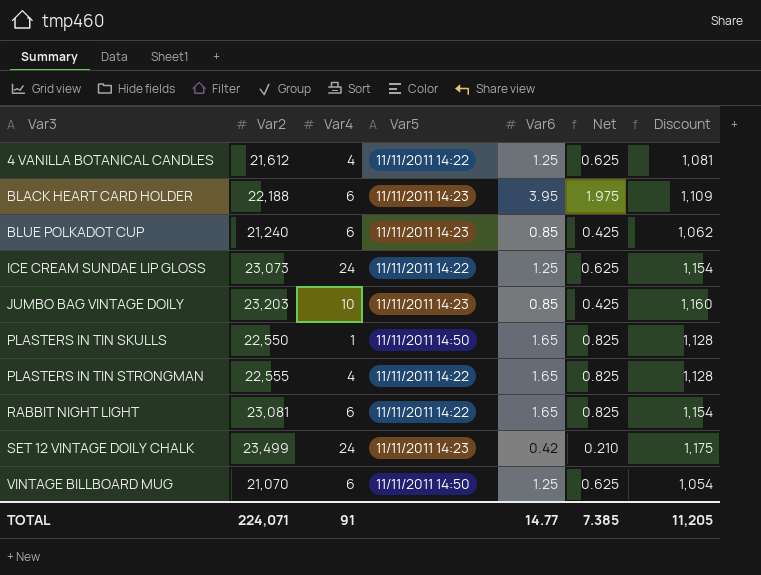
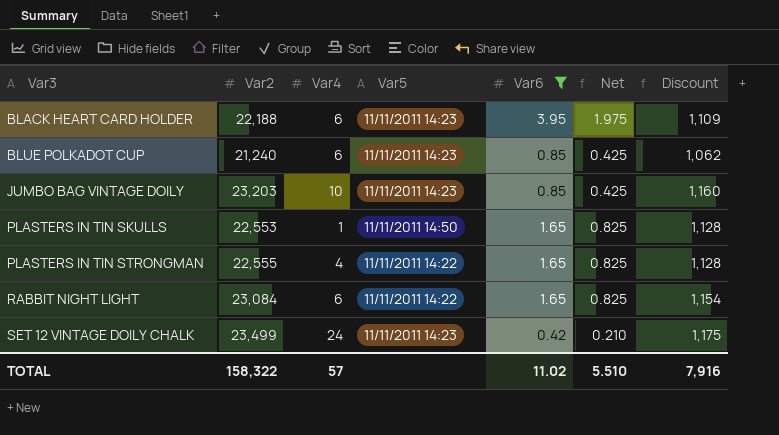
filter: none -> Var6 != 1.25
PLASTERS IN TIN SKULLS | Var2: 22,550 -> 22,553
RABBIT NIGHT LIGHT | Var2: 23,081 -> 23,084
TOTAL | Var2: 224,071 -> 158,322
TOTAL | Var4: 91 -> 57
TOTAL | Var6: 14.77 -> 11.02
TOTAL | Net: 7.385 -> 5.510
TOTAL | Discount: 11,205 -> 7,916

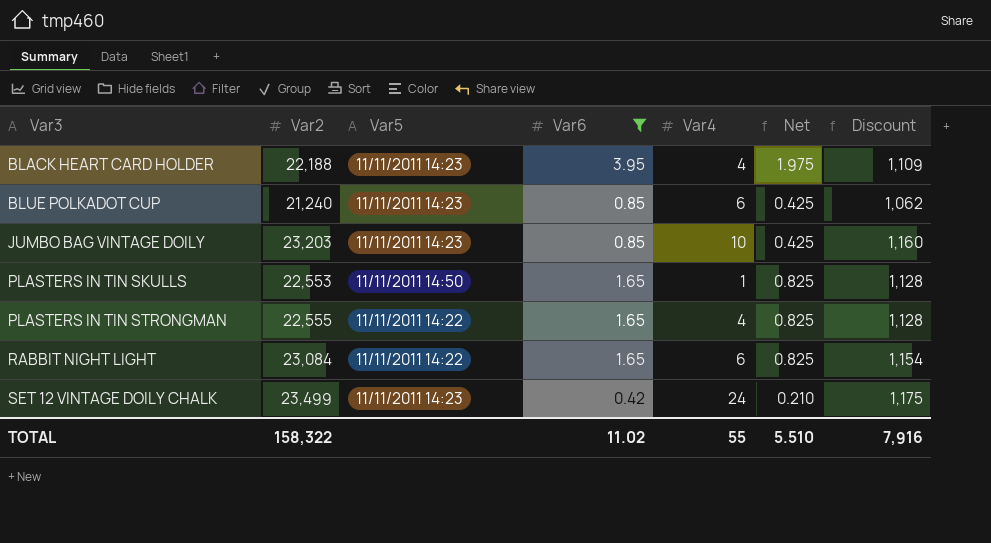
column Var4 | position: 3 -> 5
BLACK HEART CARD HOLDER | Var4: 6 -> 4
TOTAL | Var4: 57 -> 55

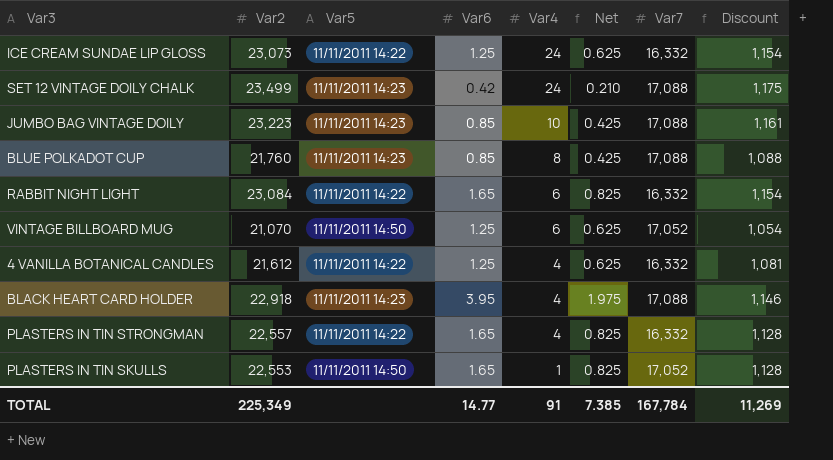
filter: Var6 != 1.25 -> none
row order: Var3 ascending -> Var4 descending
column Var7 | position: none -> 7
JUMBO BAG VINTAGE DOILY | Var2: 23,203 -> 23,223
JUMBO BAG VINTAGE DOILY | Discount: 1,160 -> 1,161
BLUE POLKADOT CUP | Var2: 21,240 -> 21,760
BLUE POLKADOT CUP | Var4: 6 -> 8
BLUE POLKADOT CUP | Discount: 1,062 -> 1,088
BLACK HEART CARD HOLDER | Var2: 22,188 -> 22,918
BLACK HEART CARD HOLDER | Discount: 1,109 -> 1,146
PLASTERS IN TIN STRONGMAN | Var2: 22,555 -> 22,557
TOTAL | Var2: 158,322 -> 225,349
TOTAL | Var6: 11.02 -> 14.77
TOTAL | Var4: 55 -> 91
TOTAL | Net: 5.510 -> 7.385
TOTAL | Discount: 7,916 -> 11,269

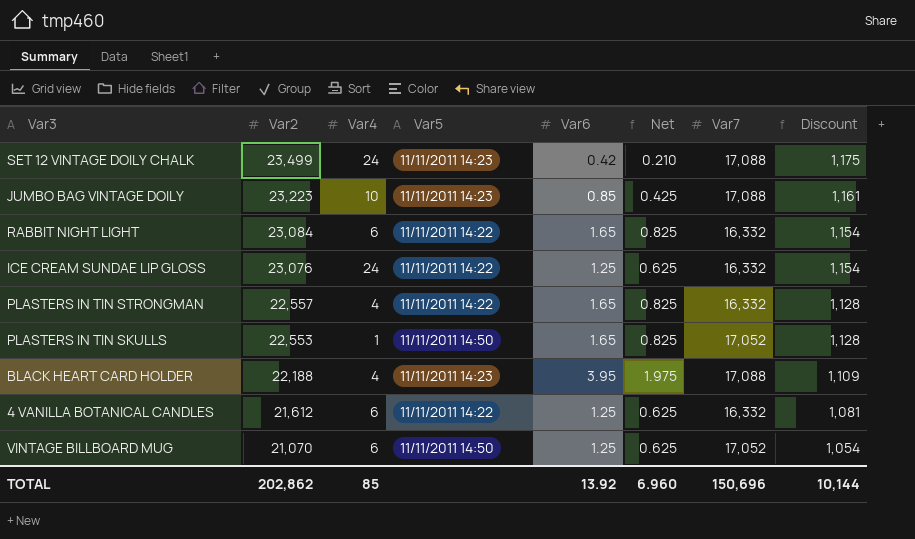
row order: Var4 descending -> Var2 descending
column Var4 | position: 5 -> 3
row BLUE POLKADOT CUP: 21,760 | 11/11/2011 14:23 | 0.85 | 8 | 0.425 | 17,088 | 1,088 -> none
ICE CREAM SUNDAE LIP GLOSS | Var2: 23,073 -> 23,076
BLACK HEART CARD HOLDER | Var2: 22,918 -> 22,188
BLACK HEART CARD HOLDER | Discount: 1,146 -> 1,109
4 VANILLA BOTANICAL CANDLES | Var4: 4 -> 6
TOTAL | Var2: 225,349 -> 202,862
TOTAL | Var4: 91 -> 85
TOTAL | Var6: 14.77 -> 13.92
TOTAL | Net: 7.385 -> 6.960
TOTAL | Var7: 167,784 -> 150,696
TOTAL | Discount: 11,269 -> 10,144

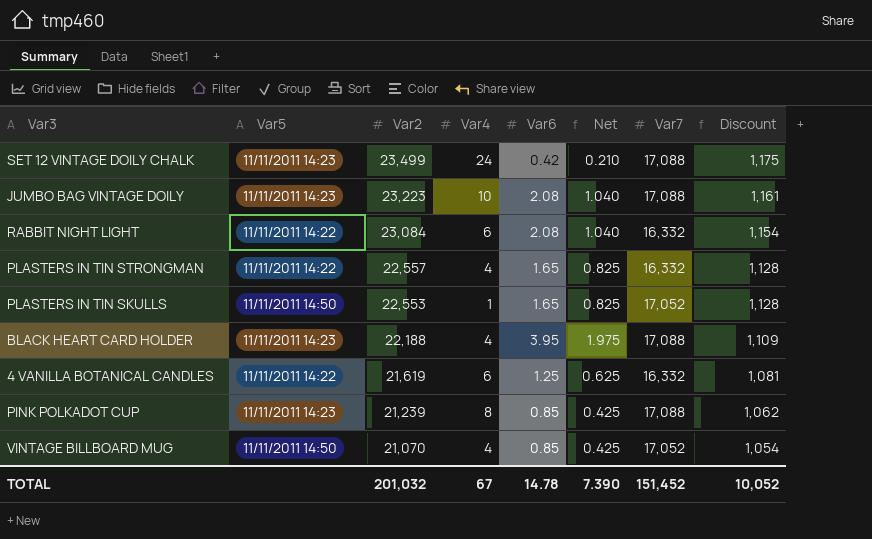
column Var5 | position: 4 -> 2
row ICE CREAM SUNDAE LIP GLOSS: 23,076 | 24 | 11/11/2011 14:22 | 1.25 | 0.625 | 16,332 | 1,154 -> none
JUMBO BAG VINTAGE DOILY | Var6: 0.85 -> 2.08
JUMBO BAG VINTAGE DOILY | Net: 0.425 -> 1.040
RABBIT NIGHT LIGHT | Var6: 1.65 -> 2.08
RABBIT NIGHT LIGHT | Net: 0.825 -> 1.040
4 VANILLA BOTANICAL CANDLES | Var2: 21,612 -> 21,619
row PINK POLKADOT CUP: none -> 11/11/2011 14:23 | 21,239 | 8 | 0.85 | 0.425 | 17,088 | 1,062
VINTAGE BILLBOARD MUG | Var4: 6 -> 4
VINTAGE BILLBOARD MUG | Var6: 1.25 -> 0.85
VINTAGE BILLBOARD MUG | Net: 0.625 -> 0.425
TOTAL | Var2: 202,862 -> 201,032
TOTAL | Var4: 85 -> 67
TOTAL | Var6: 13.92 -> 14.78
TOTAL | Net: 6.960 -> 7.390
TOTAL | Var7: 150,696 -> 151,452
TOTAL | Discount: 10,144 -> 10,052

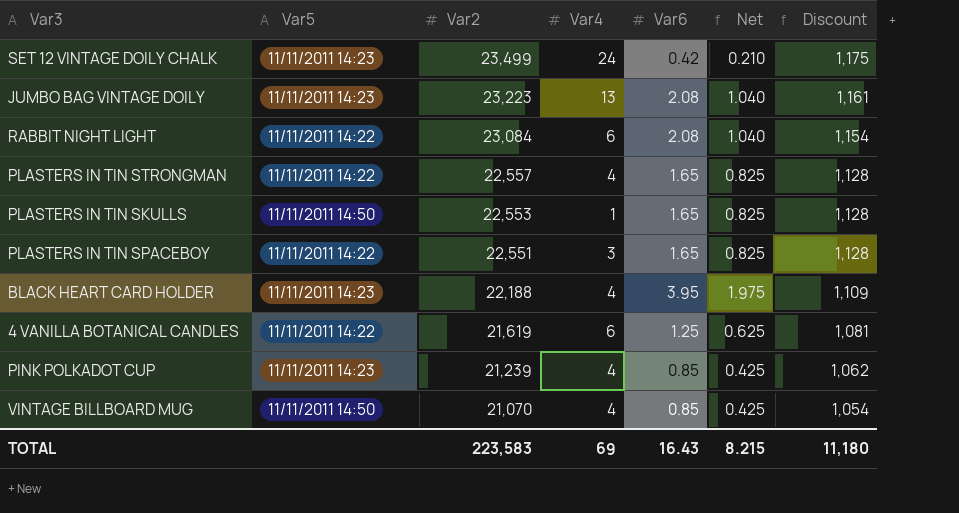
column Var7 | position: 7 -> none
JUMBO BAG VINTAGE DOILY | Var4: 10 -> 13
row PLASTERS IN TIN SPACEBOY: none -> 11/11/2011 14:22 | 22,551 | 3 | 1.65 | 0.825 | 1,128
PINK POLKADOT CUP | Var4: 8 -> 4
TOTAL | Var2: 201,032 -> 223,583
TOTAL | Var4: 67 -> 69
TOTAL | Var6: 14.78 -> 16.43
TOTAL | Net: 7.390 -> 8.215
TOTAL | Discount: 10,052 -> 11,180

